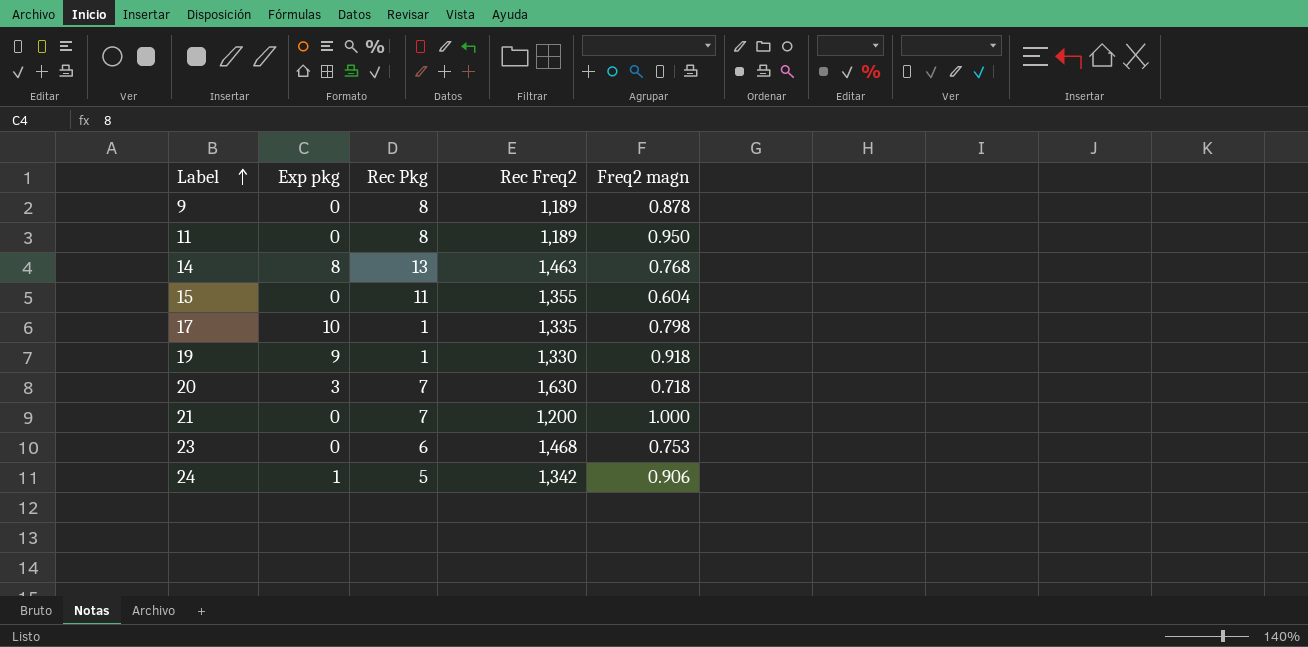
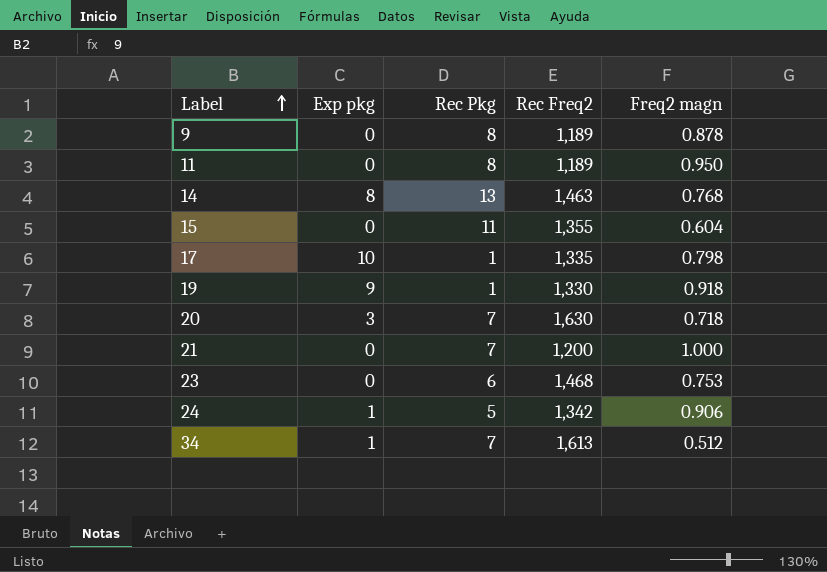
row 34: none -> 1 | 7 | 1,613 | 0.512

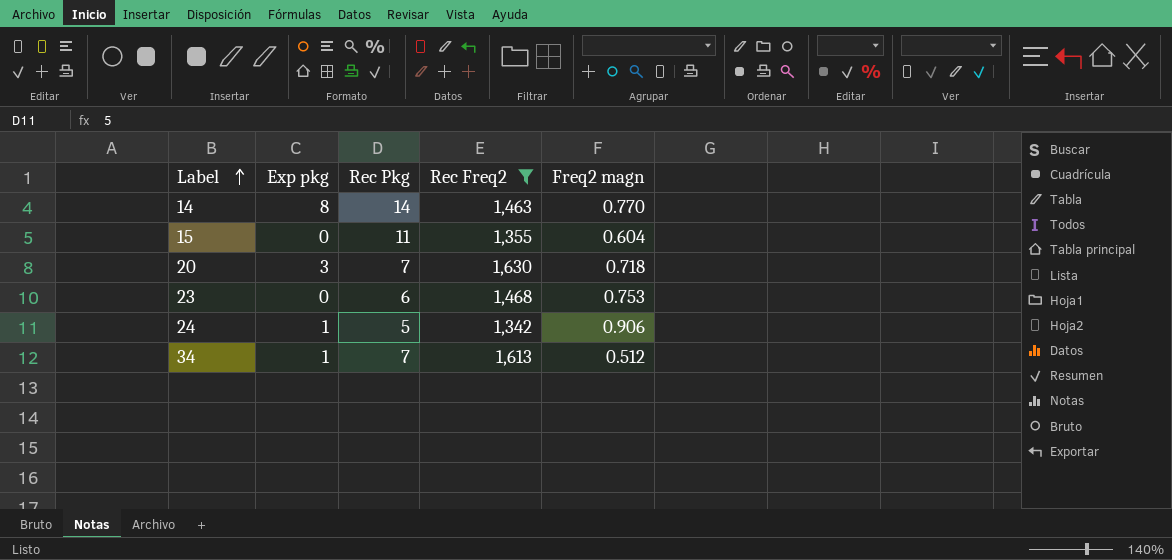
filter: none -> Rec Freq2 >= 1,342
14 | Rec Pkg: 13 -> 14
14 | Freq2 magn: 0.768 -> 0.770

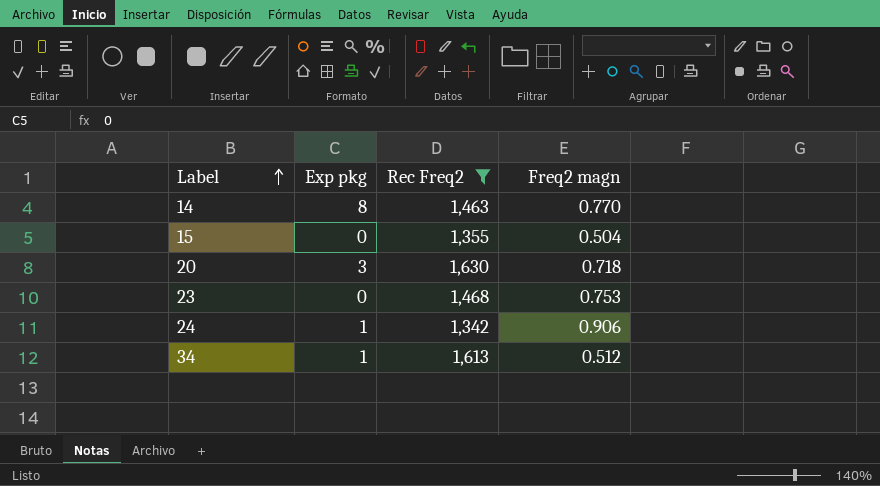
column Rec Pkg | position: 3 -> none
15 | Freq2 magn: 0.604 -> 0.504

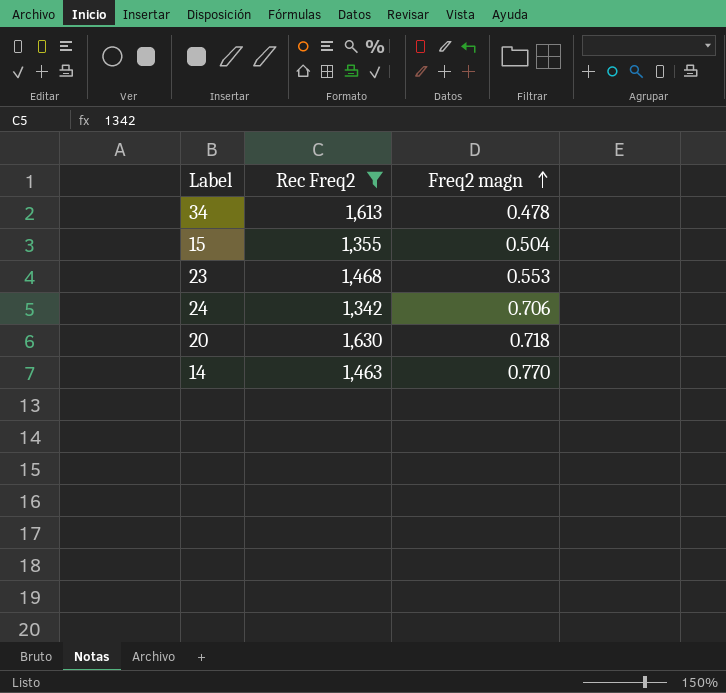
row order: Label ascending -> Freq2 magn ascending
column Exp pkg | position: 2 -> none
34 | Freq2 magn: 0.512 -> 0.478
23 | Freq2 magn: 0.753 -> 0.553
24 | Freq2 magn: 0.906 -> 0.706

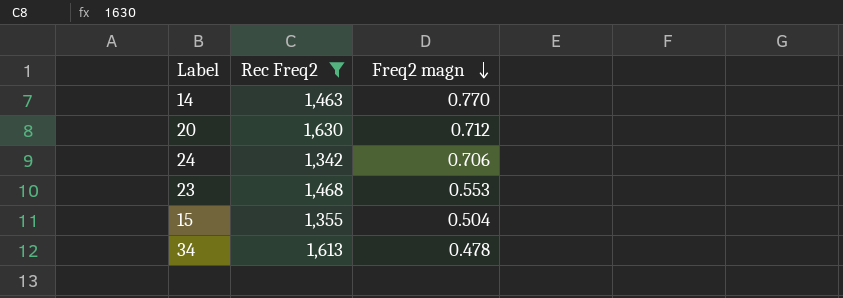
row order: Freq2 magn ascending -> Freq2 magn descending
20 | Freq2 magn: 0.718 -> 0.712

